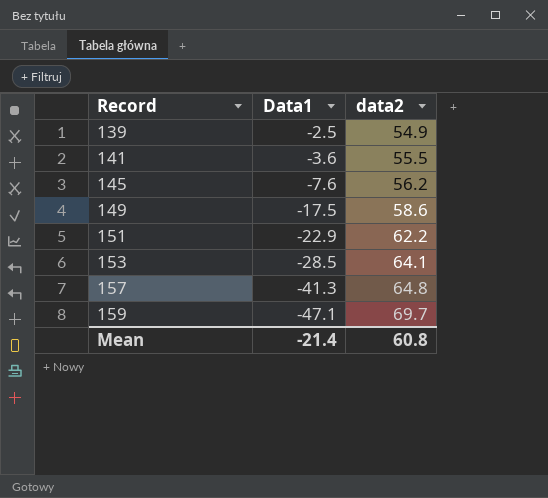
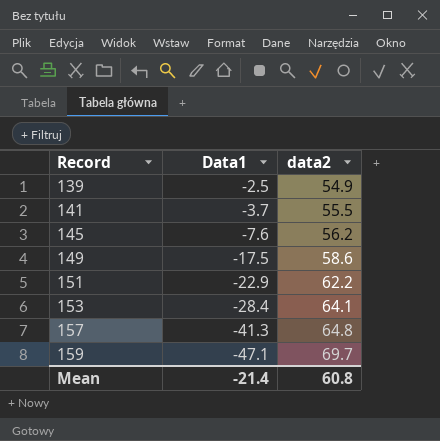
141 | Data1: -3.6 -> -3.7
153 | Data1: -28.5 -> -28.4

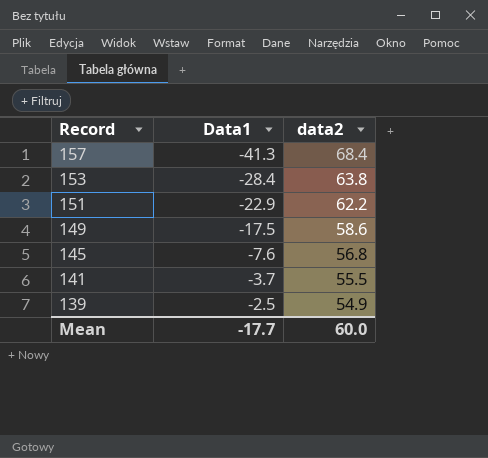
row order: Record ascending -> Record descending
row 159: -47.1 | 69.7 -> none
157 | data2: 64.8 -> 68.4
153 | data2: 64.1 -> 63.8
145 | data2: 56.2 -> 56.8
Mean | Data1: -21.4 -> -17.7
Mean | data2: 60.8 -> 60.0

